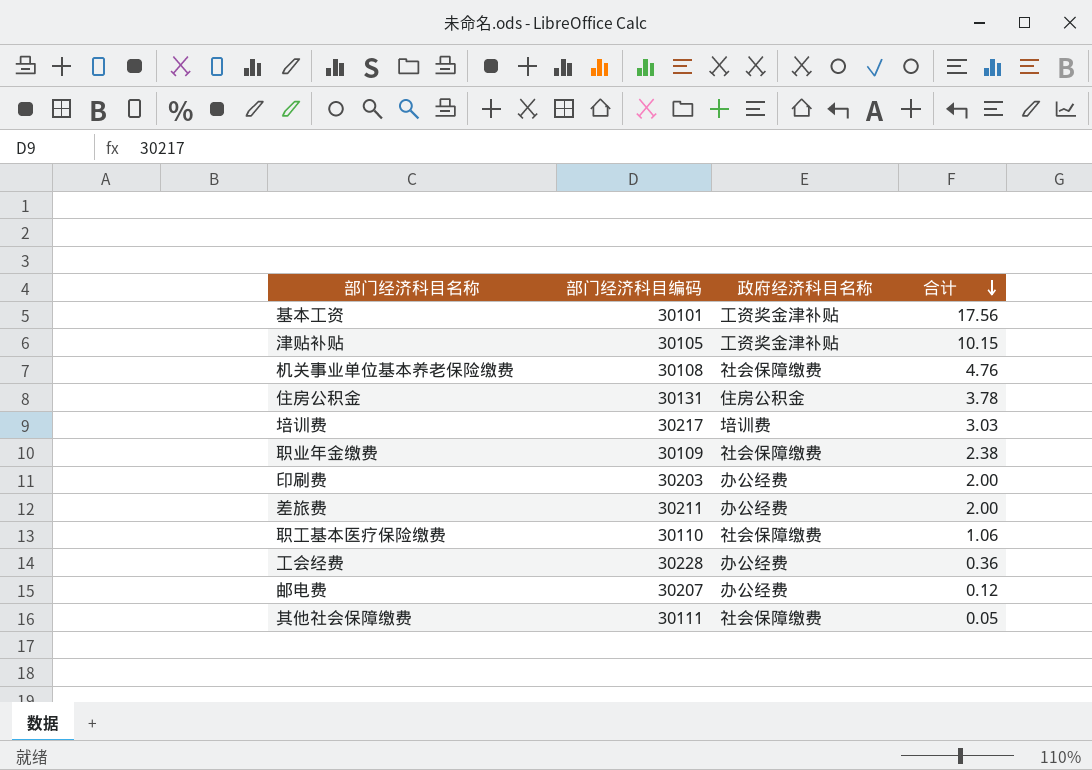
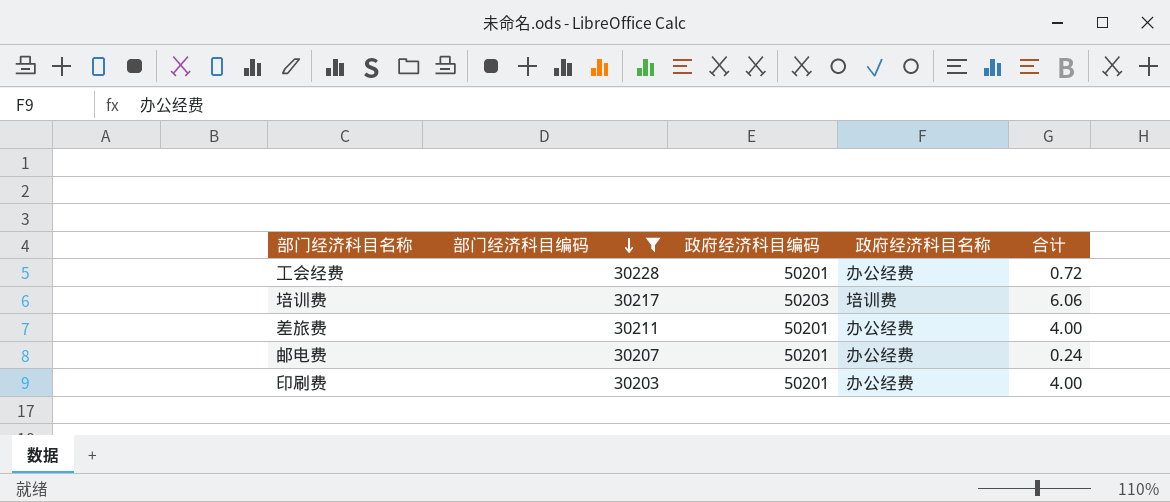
filter: none -> 部门经济科目编码 >= 30203
row order: 合计 descending -> 部门经济科目编码 descending
column 政府经济科目编码 | position: none -> 3
工会经费 | 合计: 0.36 -> 0.72
培训费 | 合计: 3.03 -> 6.06
差旅费 | 合计: 2.00 -> 4.00
邮电费 | 合计: 0.12 -> 0.24
印刷费 | 合计: 2.00 -> 4.00

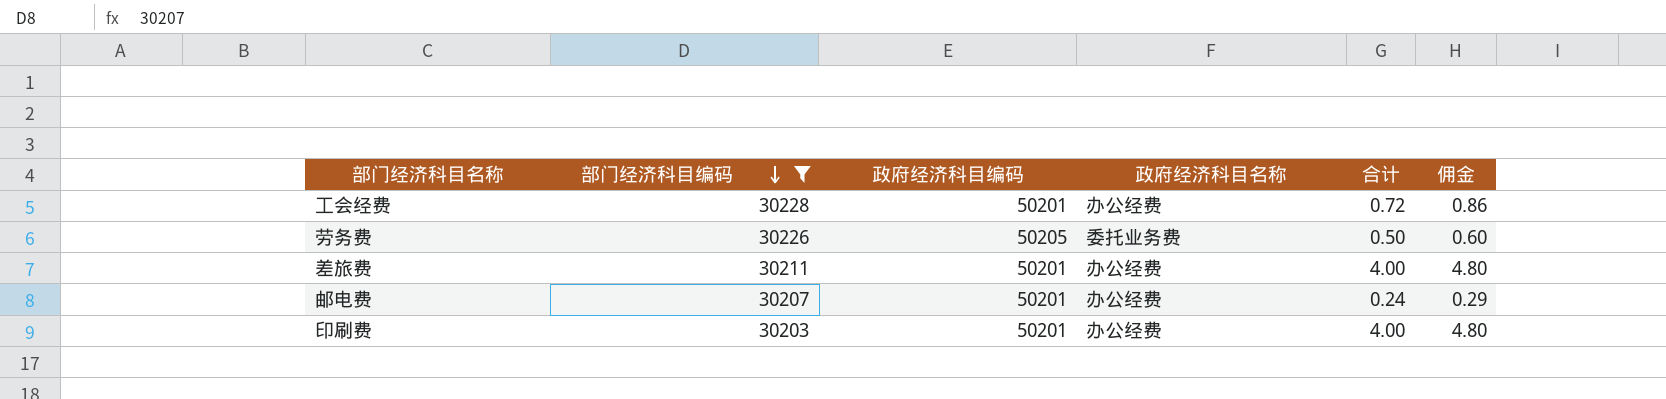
column 佣金 | formula: none -> [合计] * 1.2
row 培训费: 30217 | 50203 | 培训费 | 6.06 -> none
row 劳务费: none -> 30226 | 50205 | 委托业务费 | 0.50 | 0.60

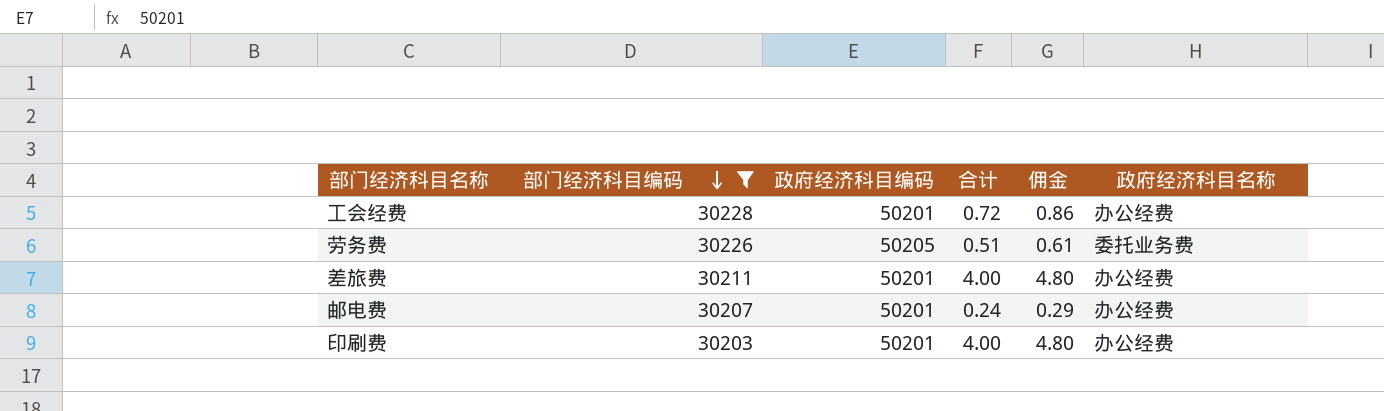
column 政府经济科目名称 | position: 4 -> 6
劳务费 | 合计: 0.50 -> 0.51
劳务费 | 佣金: 0.60 -> 0.61

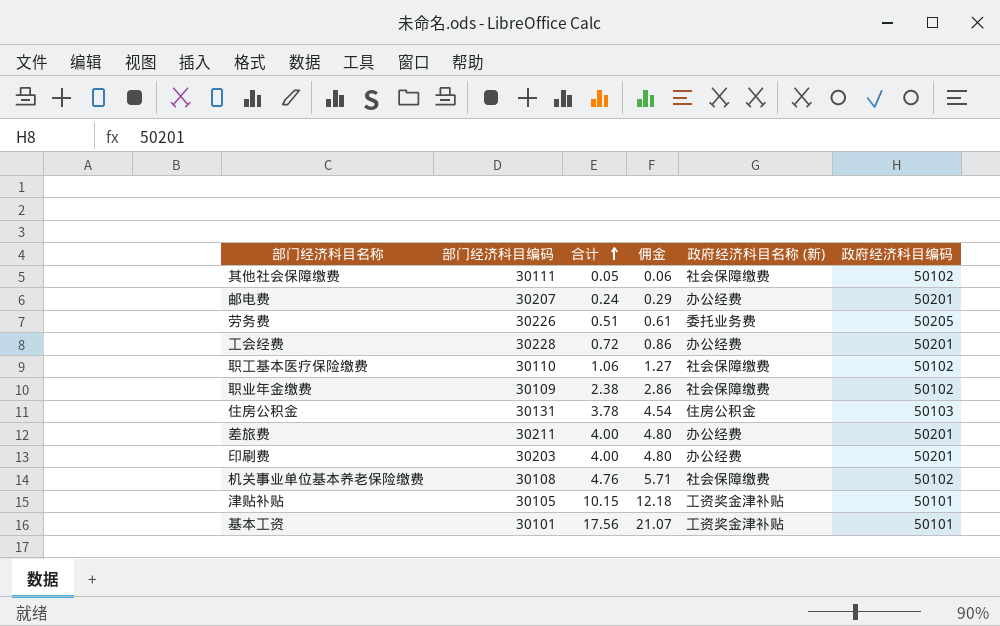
filter: 部门经济科目编码 >= 30203 -> none
row order: 部门经济科目编码 descending -> 合计 ascending
column name: 政府经济科目名称 -> 政府经济科目名称 (新)
column 政府经济科目编码 | position: 3 -> 6

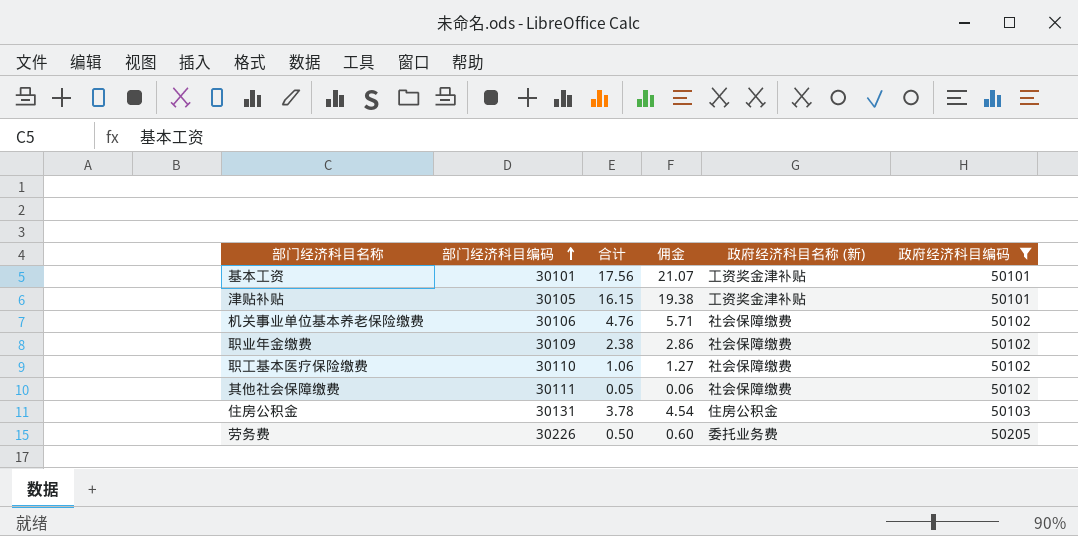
filter: none -> 政府经济科目编码 != 50201
row order: 合计 ascending -> 部门经济科目编码 ascending
津贴补贴 | 合计: 10.15 -> 16.15
津贴补贴 | 佣金: 12.18 -> 19.38
机关事业单位基本养老保险缴费 | 部门经济科目编码: 30108 -> 30106
劳务费 | 合计: 0.51 -> 0.50
劳务费 | 佣金: 0.61 -> 0.60

